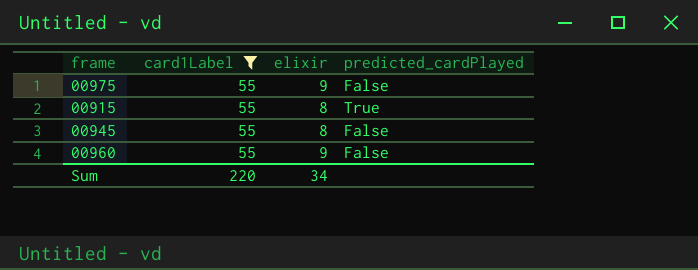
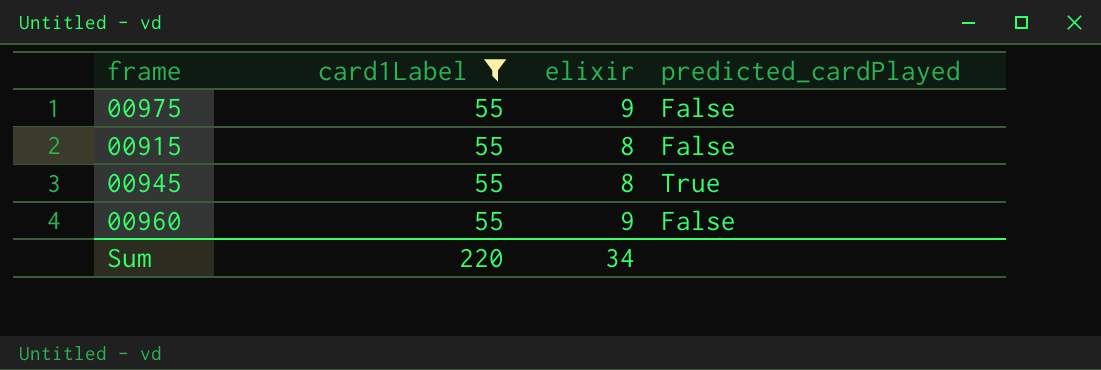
00915 | predicted_cardPlayed: True -> False
00945 | predicted_cardPlayed: False -> True

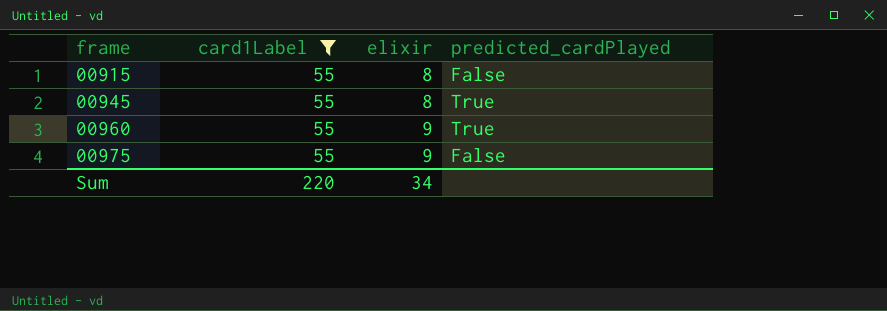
row order: none -> frame ascending
00960 | predicted_cardPlayed: False -> True

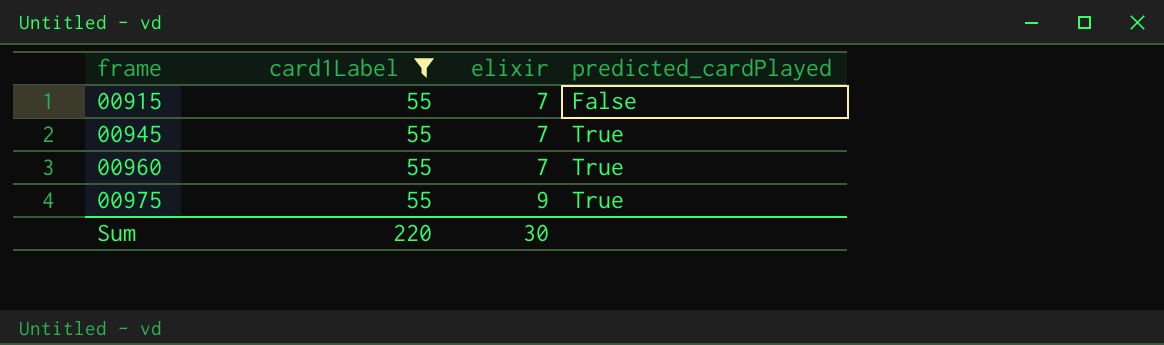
00915 | elixir: 8 -> 7
00945 | elixir: 8 -> 7
00960 | elixir: 9 -> 7
00975 | predicted_cardPlayed: False -> True
Sum | elixir: 34 -> 30

